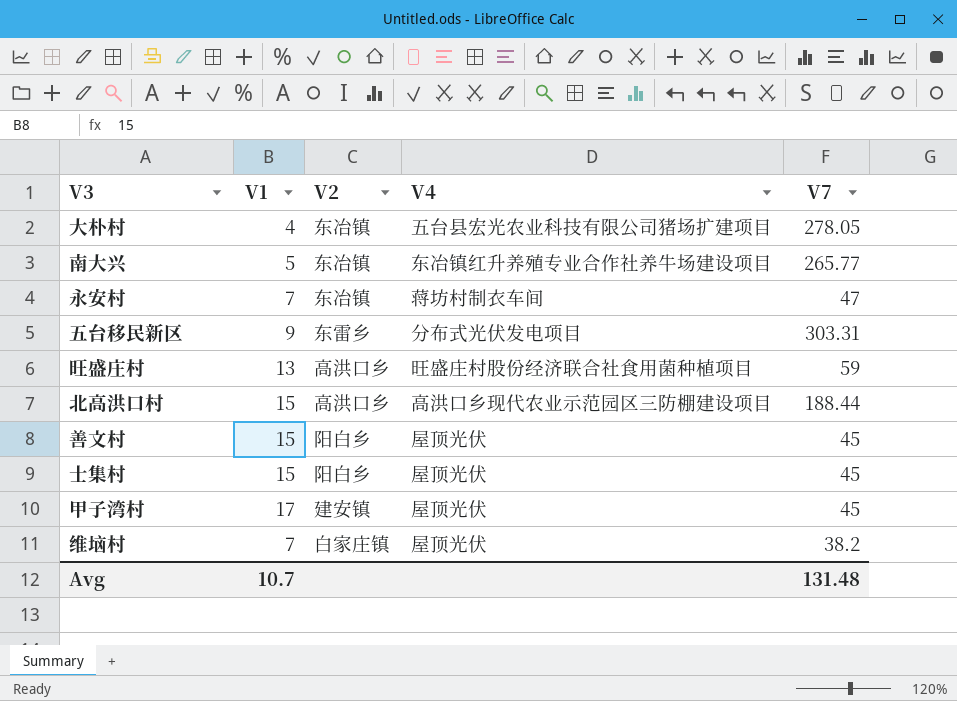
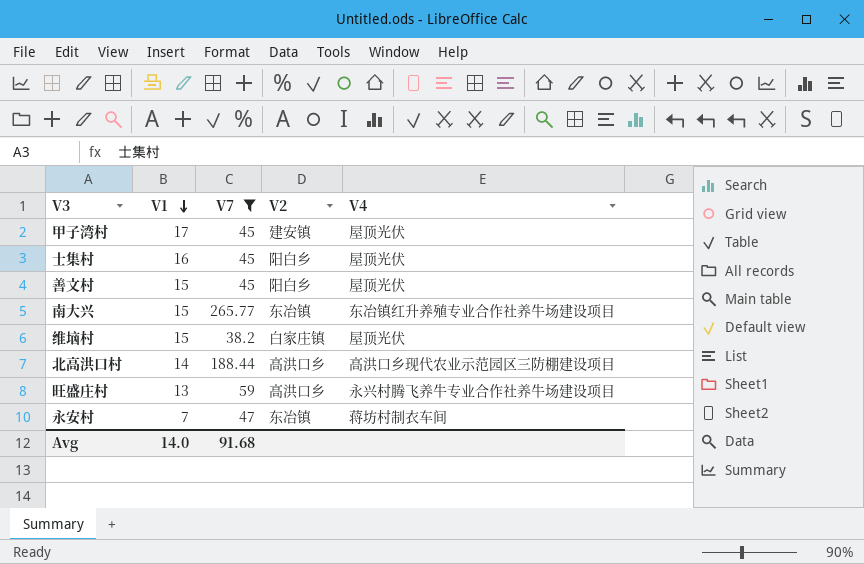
filter: none -> V7 <= 265.77
row order: none -> V1 descending
column V7 | position: 5 -> 3
士集村 | V1: 15 -> 16
南大兴 | V1: 5 -> 15
维垴村 | V1: 7 -> 15
北高洪口村 | V1: 15 -> 14
旺盛庄村 | V4: 旺盛庄村股份经济联合社食用菌种植项目 -> 永兴村腾飞养牛专业合作社养牛场建设项目
Avg | V1: 10.7 -> 14.0
Avg | V7: 131.48 -> 91.68

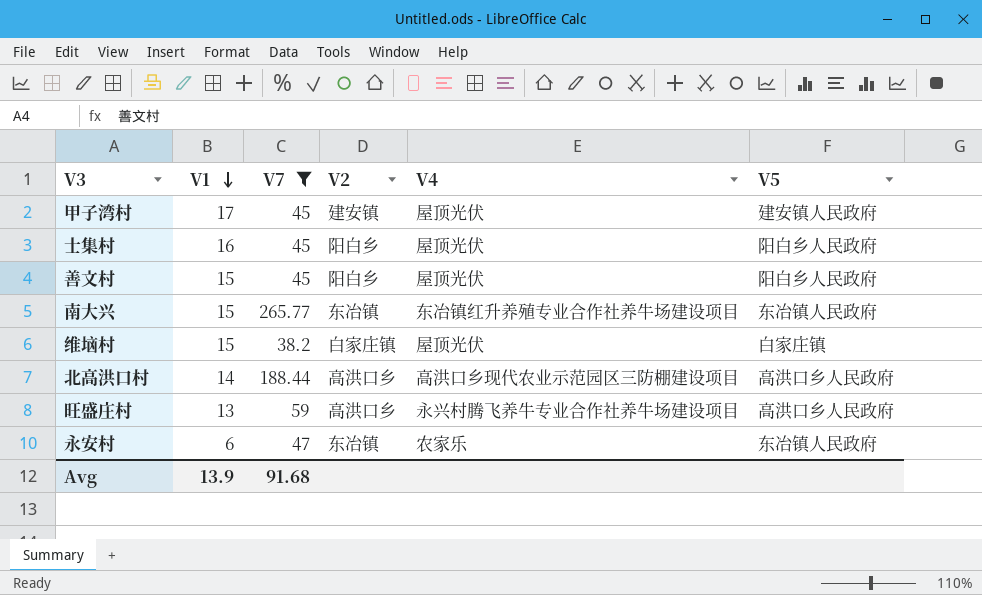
column V5 | position: none -> 6
永安村 | V1: 7 -> 6
永安村 | V4: 蒋坊村制衣车间 -> 农家乐
Avg | V1: 14.0 -> 13.9

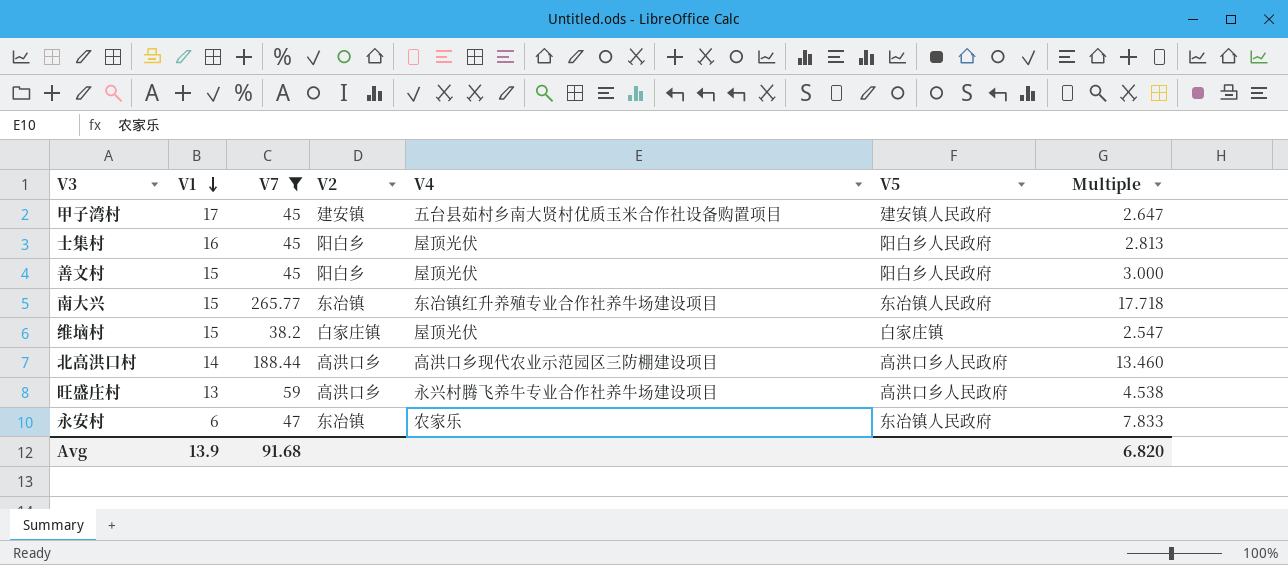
column Multiple | formula: none -> [V7] / [V1]
甲子湾村 | V4: 屋顶光伏 -> 五台县茹村乡南大贤村优质玉米合作社设备购置项目

